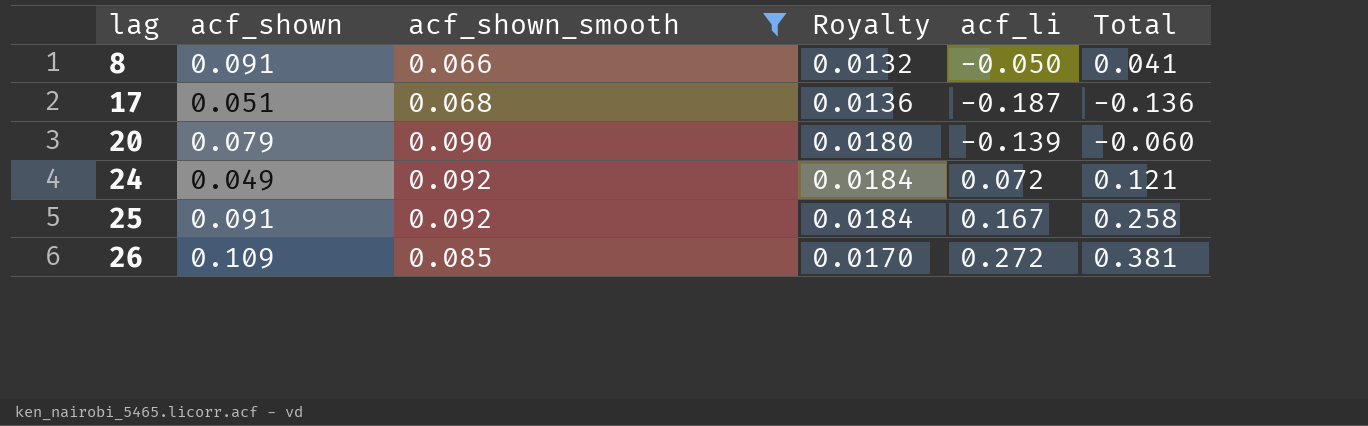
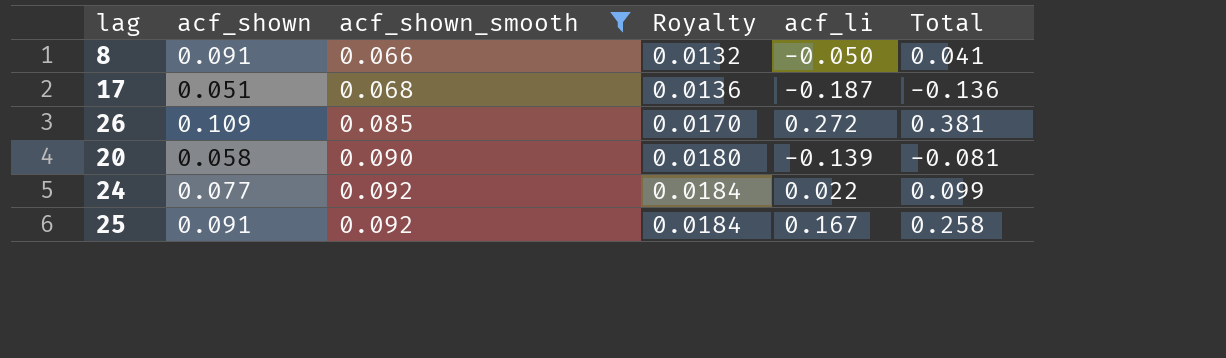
row order: lag ascending -> acf_shown_smooth ascending
20 | acf_shown: 0.079 -> 0.058
20 | Total: -0.060 -> -0.081
24 | acf_shown: 0.049 -> 0.077
24 | acf_li: 0.072 -> 0.022
24 | Total: 0.121 -> 0.099

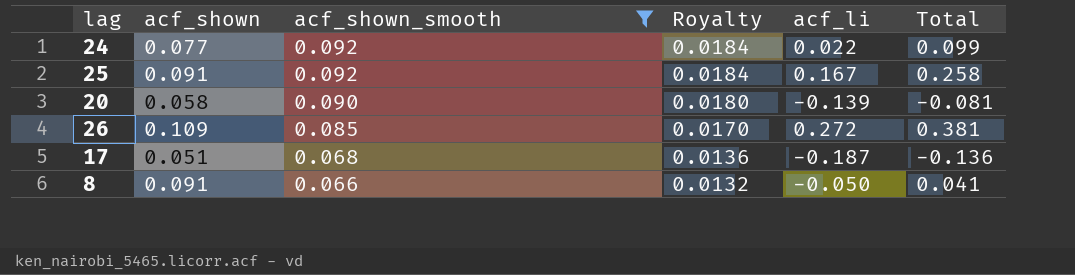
row order: acf_shown_smooth ascending -> acf_shown_smooth descending

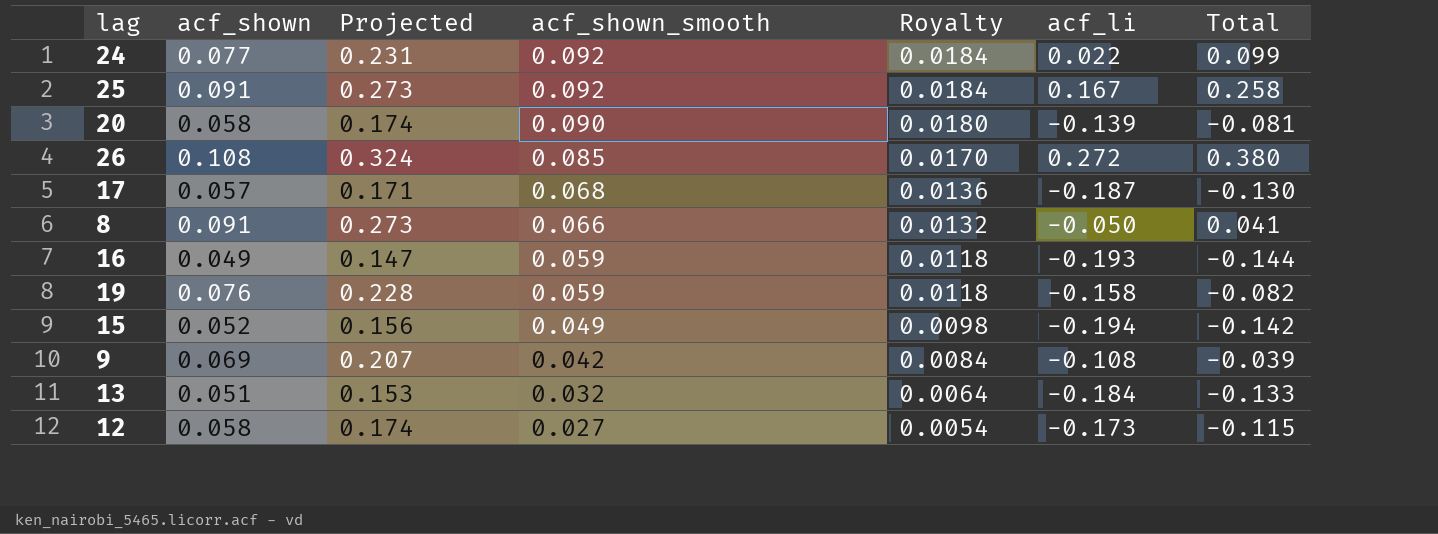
filter: acf_shown_smooth >= 0.066 -> none
column Projected | formula: none -> [acf_shown] * 3
26 | acf_shown: 0.109 -> 0.108
26 | Total: 0.381 -> 0.380
17 | acf_shown: 0.051 -> 0.057
17 | Total: -0.136 -> -0.130

